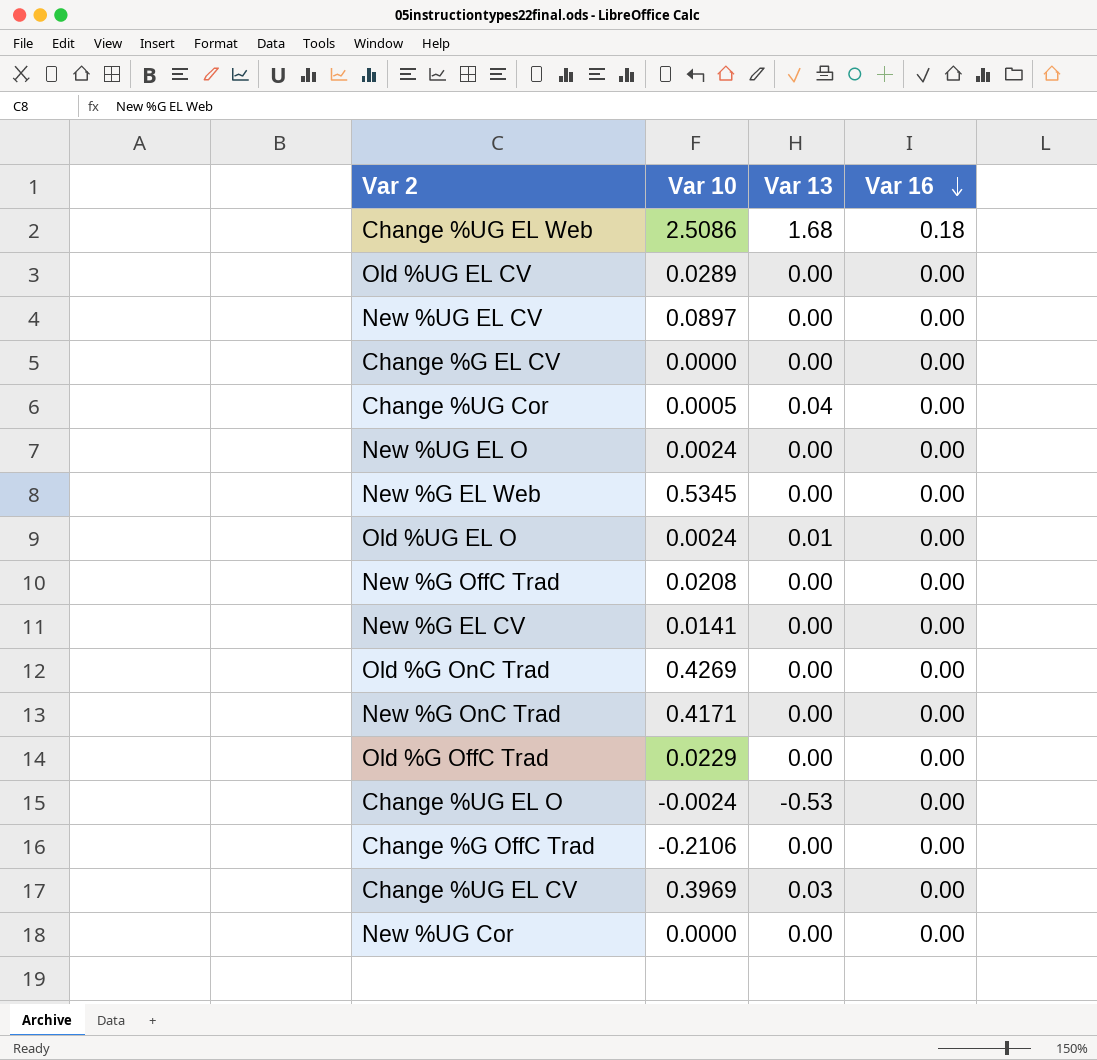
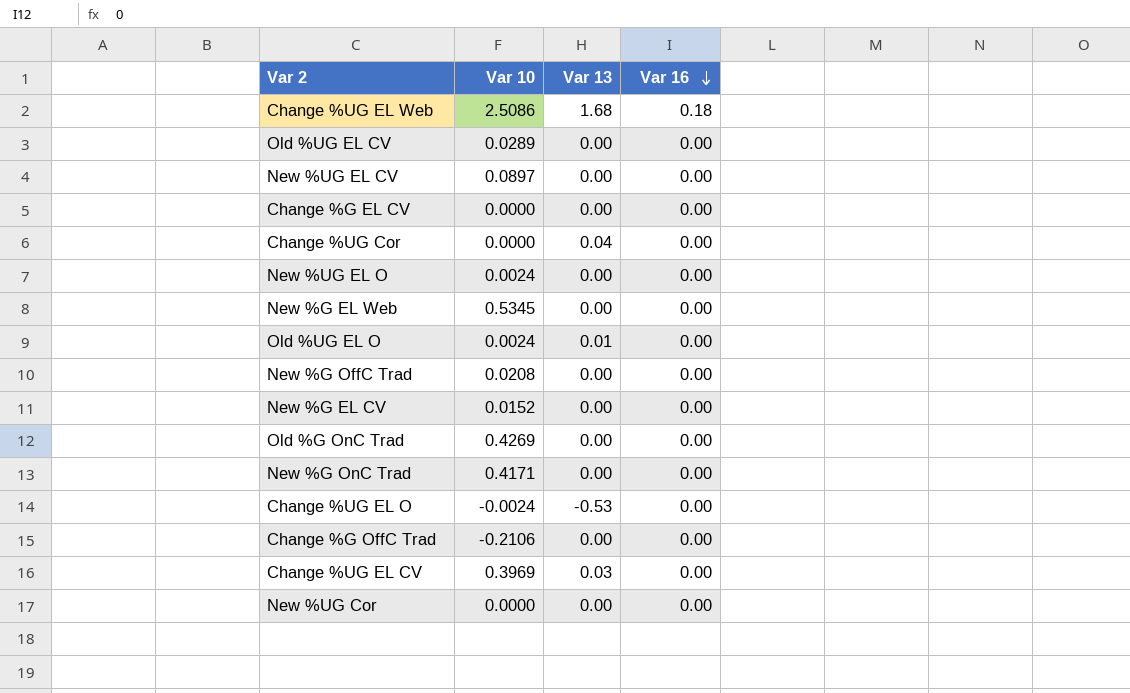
row Old %G OffC Trad: 0.0229 | 0.00 | 0.00 -> none
Change %UG Cor | Var 10: 0.0005 -> 0.0000
New %G EL CV | Var 10: 0.0141 -> 0.0152

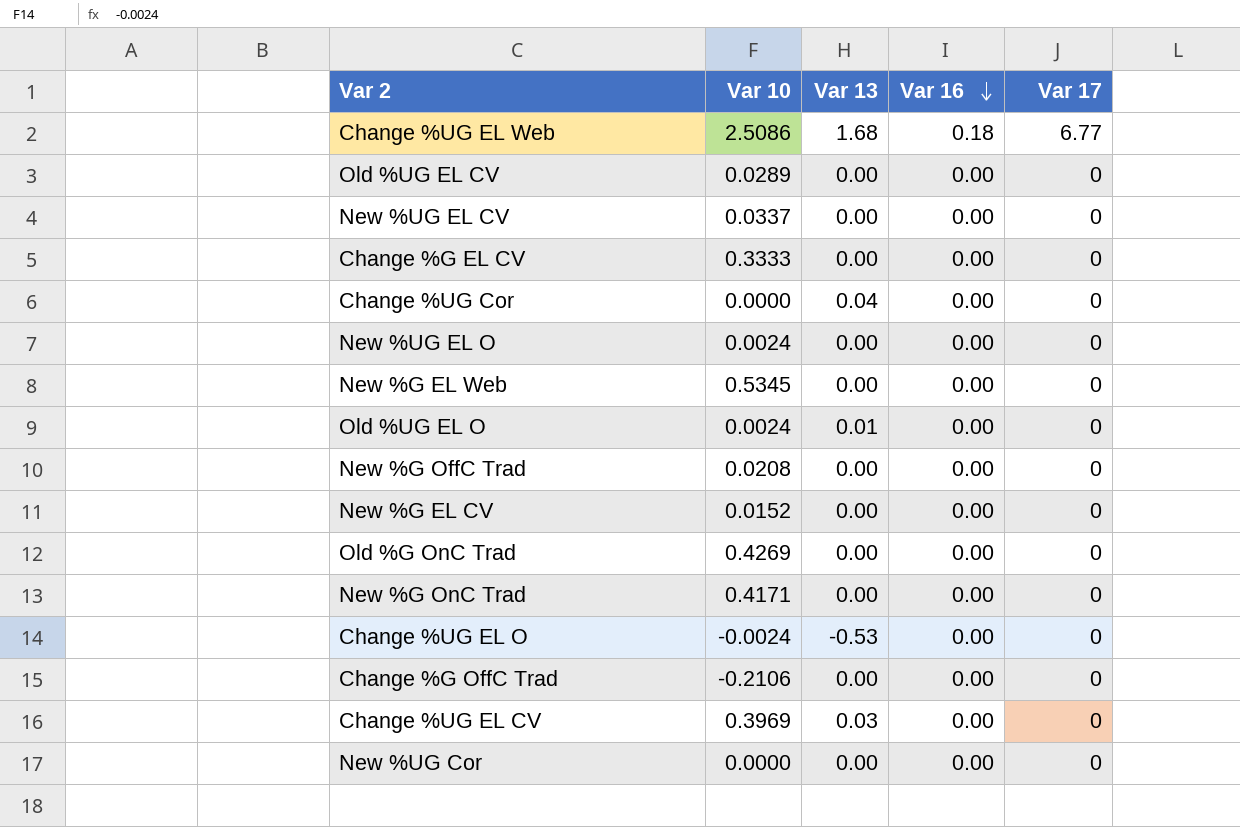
column Var 17 | position: none -> 5
New %UG EL CV | Var 10: 0.0897 -> 0.0337
Change %G EL CV | Var 10: 0.0000 -> 0.3333

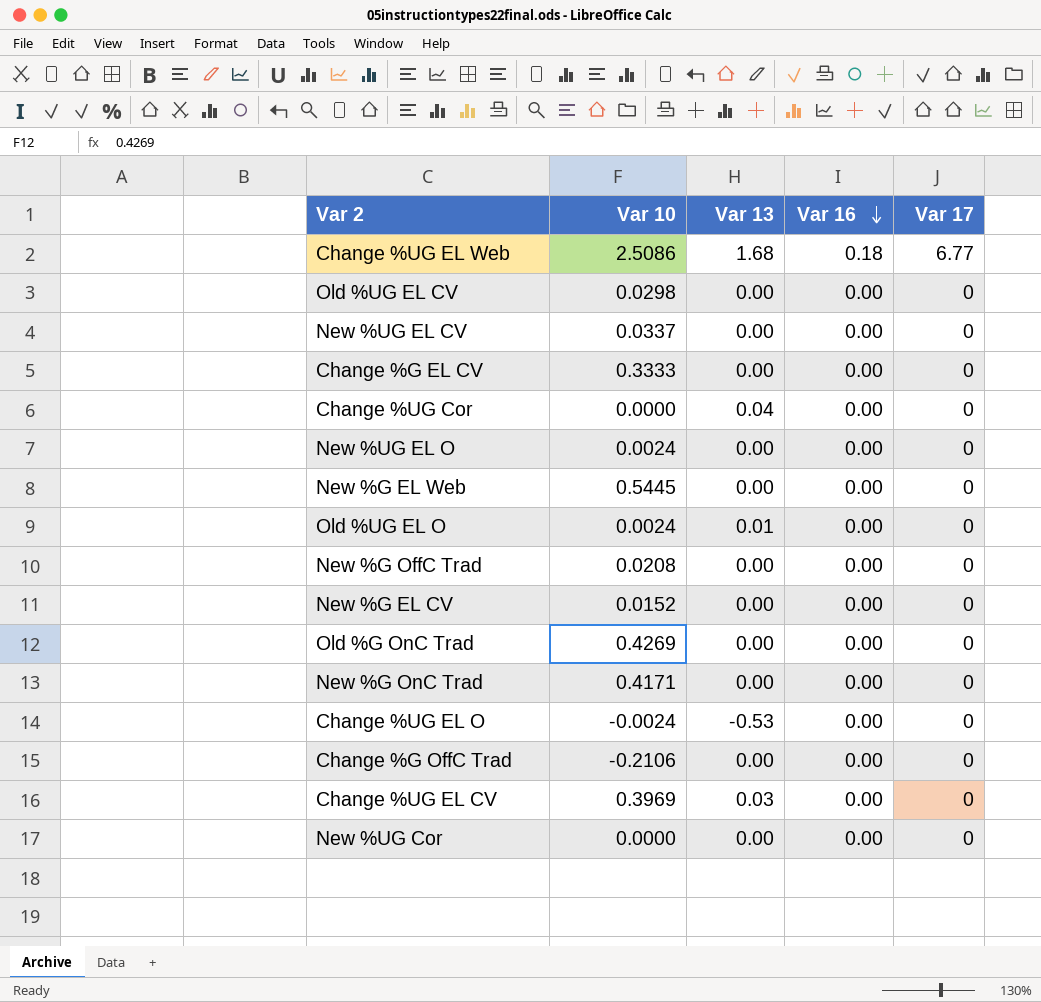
Old %UG EL CV | Var 10: 0.0289 -> 0.0298
New %G EL Web | Var 10: 0.5345 -> 0.5445

